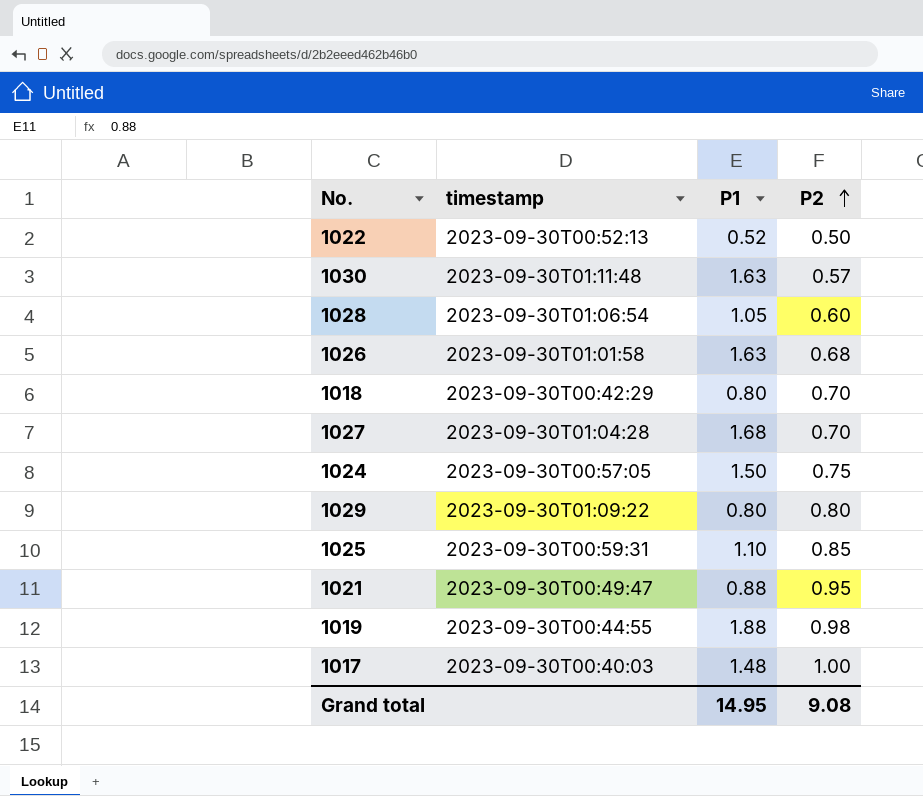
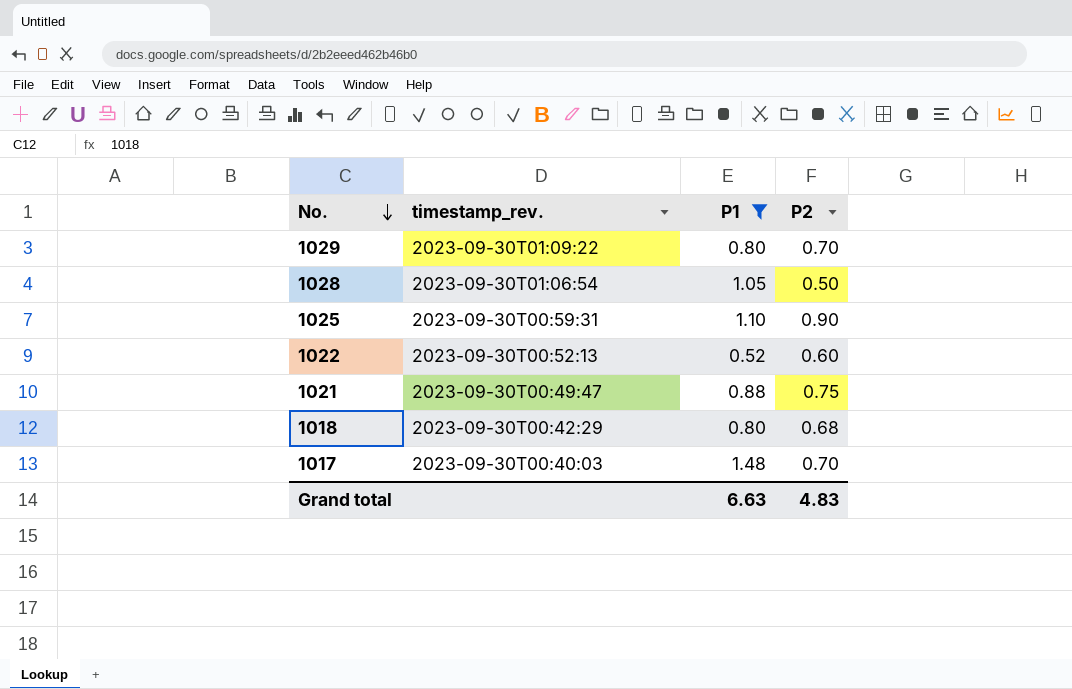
filter: none -> P1 <= 1.48
row order: P2 ascending -> No. descending
column name: timestamp -> timestamp_rev.
1029 | P2: 0.80 -> 0.70
1028 | P2: 0.60 -> 0.50
1025 | P2: 0.85 -> 0.90
1022 | P2: 0.50 -> 0.60
1021 | P2: 0.95 -> 0.75
1018 | P2: 0.70 -> 0.68
1017 | P2: 1.00 -> 0.70
Grand total | P1: 14.95 -> 6.63
Grand total | P2: 9.08 -> 4.83

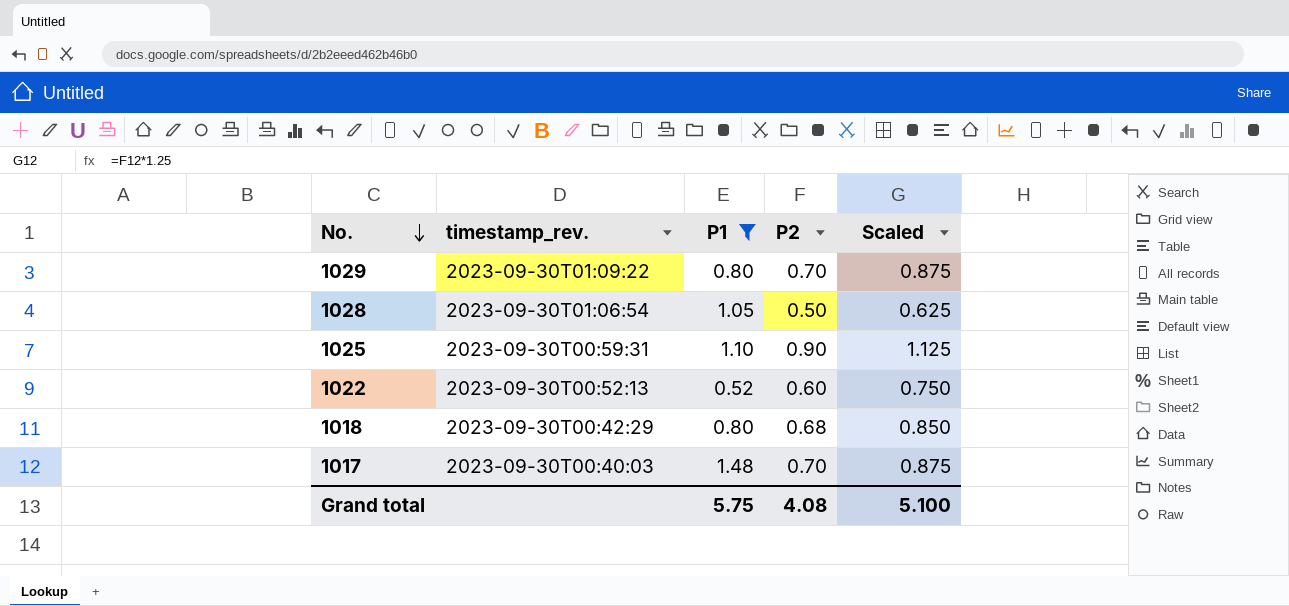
column Scaled | formula: none -> [P2] * 1.25
row 1021: 2023-09-30T00:49:47 | 0.88 | 0.75 -> none
Grand total | P1: 6.63 -> 5.75
Grand total | P2: 4.83 -> 4.08

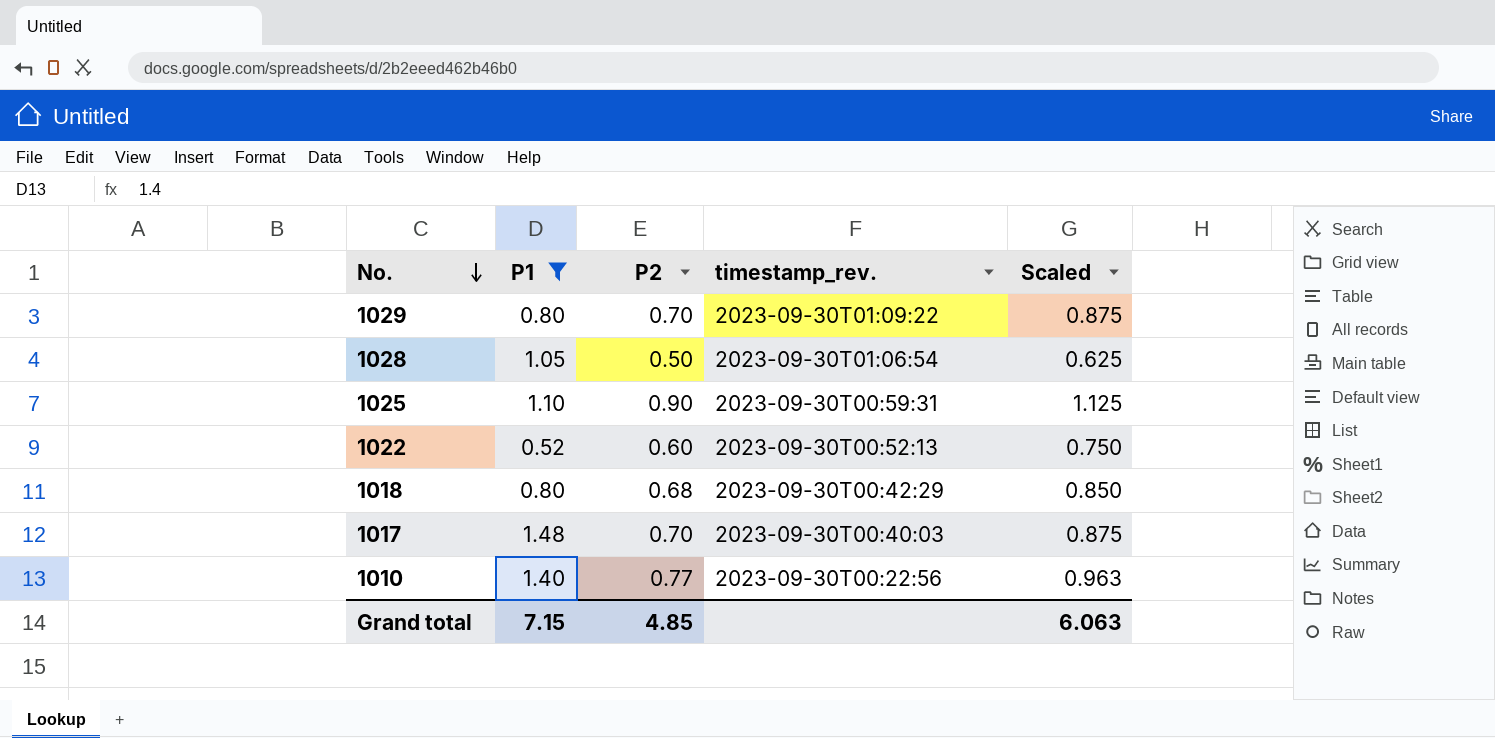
column timestamp_rev. | position: 2 -> 4
row 1010: none -> 1.40 | 0.77 | 2023-09-30T00:22:56 | 0.963
Grand total | P1: 5.75 -> 7.15
Grand total | P2: 4.08 -> 4.85
Grand total | Scaled: 5.100 -> 6.063

